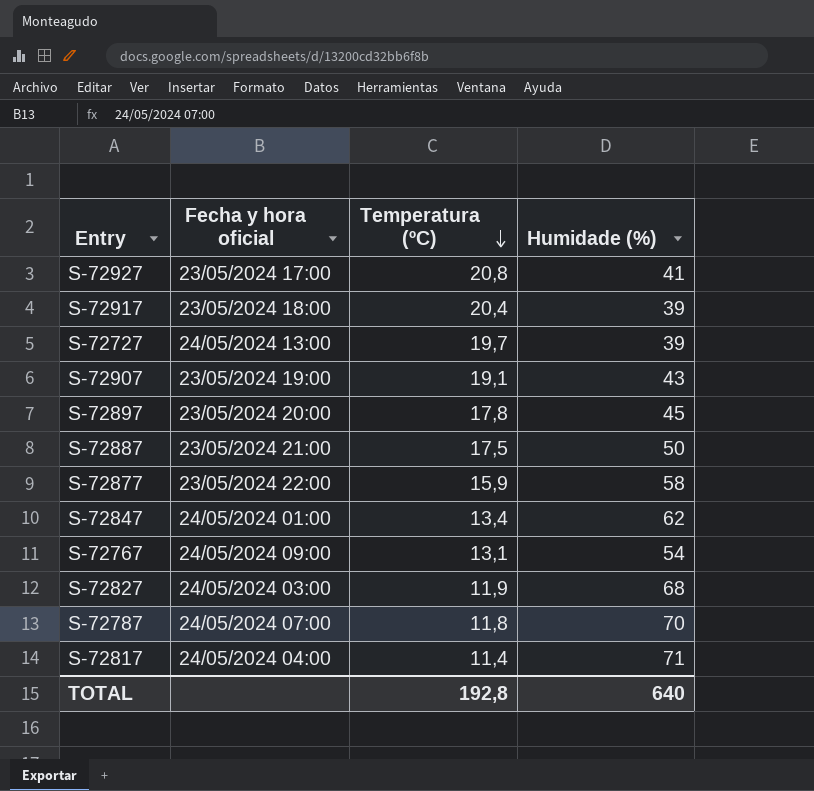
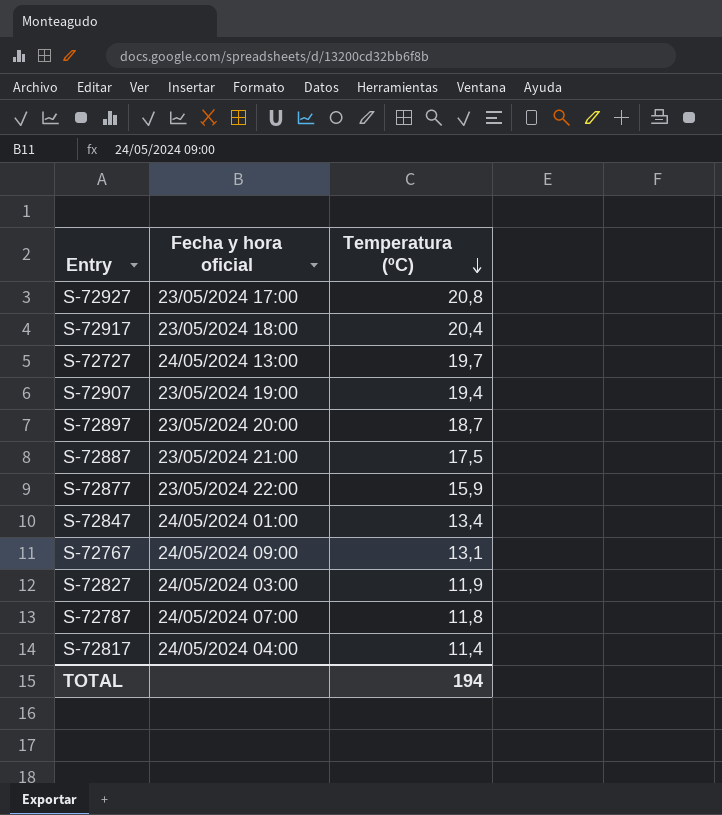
column Humidade (%) | position: 4 -> none
S-72907 | Temperatura (ºC): 19,1 -> 19,4
S-72897 | Temperatura (ºC): 17,8 -> 18,7
TOTAL | Temperatura (ºC): 192,8 -> 194

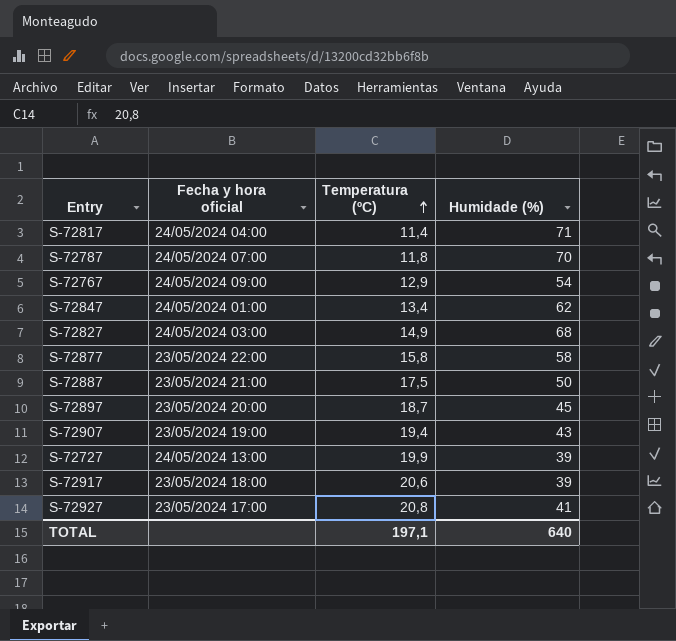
row order: Temperatura (ºC) descending -> Temperatura (ºC) ascending
column Humidade (%) | position: none -> 4
S-72767 | Temperatura (ºC): 13,1 -> 12,9
S-72827 | Temperatura (ºC): 11,9 -> 14,9
S-72877 | Temperatura (ºC): 15,9 -> 15,8
S-72727 | Temperatura (ºC): 19,7 -> 19,9
S-72917 | Temperatura (ºC): 20,4 -> 20,6
TOTAL | Temperatura (ºC): 194 -> 197,1

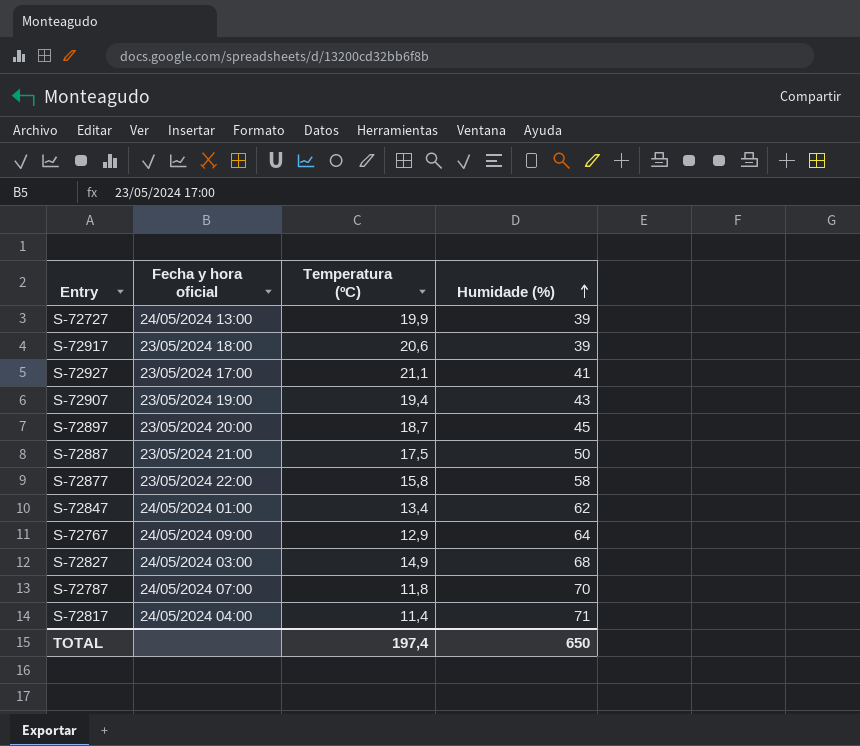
row order: Temperatura (ºC) ascending -> Humidade (%) ascending
S-72927 | Temperatura (ºC): 20,8 -> 21,1
S-72767 | Humidade (%): 54 -> 64
TOTAL | Temperatura (ºC): 197,1 -> 197,4
TOTAL | Humidade (%): 640 -> 650

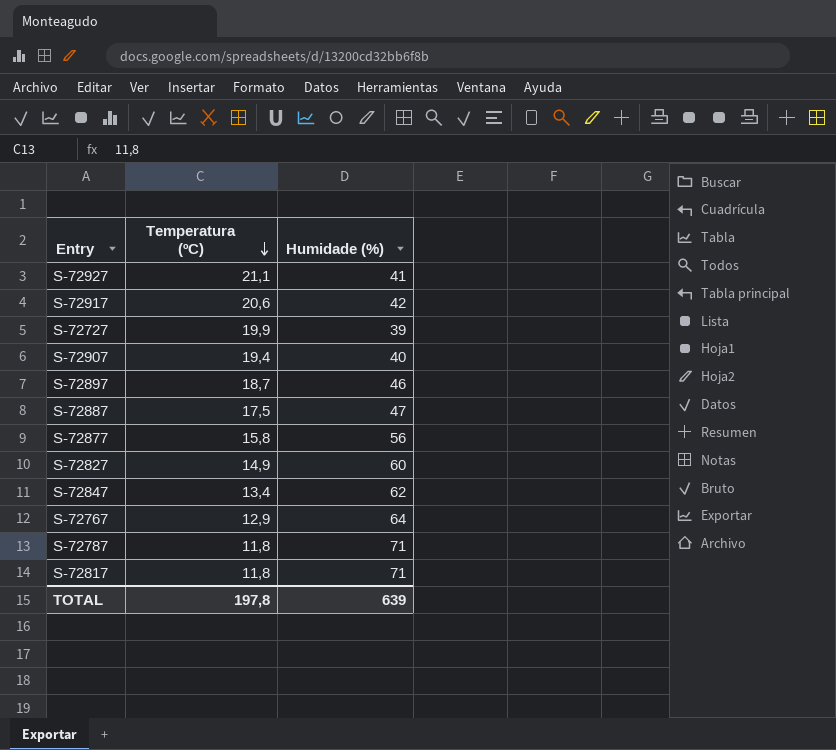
row order: Humidade (%) ascending -> Temperatura (ºC) descending
column Fecha y hora oficial | position: 2 -> none
S-72917 | Humidade (%): 39 -> 42
S-72907 | Humidade (%): 43 -> 40
S-72897 | Humidade (%): 45 -> 46
S-72887 | Humidade (%): 50 -> 47
S-72877 | Humidade (%): 58 -> 56
S-72827 | Humidade (%): 68 -> 60
S-72787 | Humidade (%): 70 -> 71
S-72817 | Temperatura (ºC): 11,4 -> 11,8
TOTAL | Temperatura (ºC): 197,4 -> 197,8
TOTAL | Humidade (%): 650 -> 639

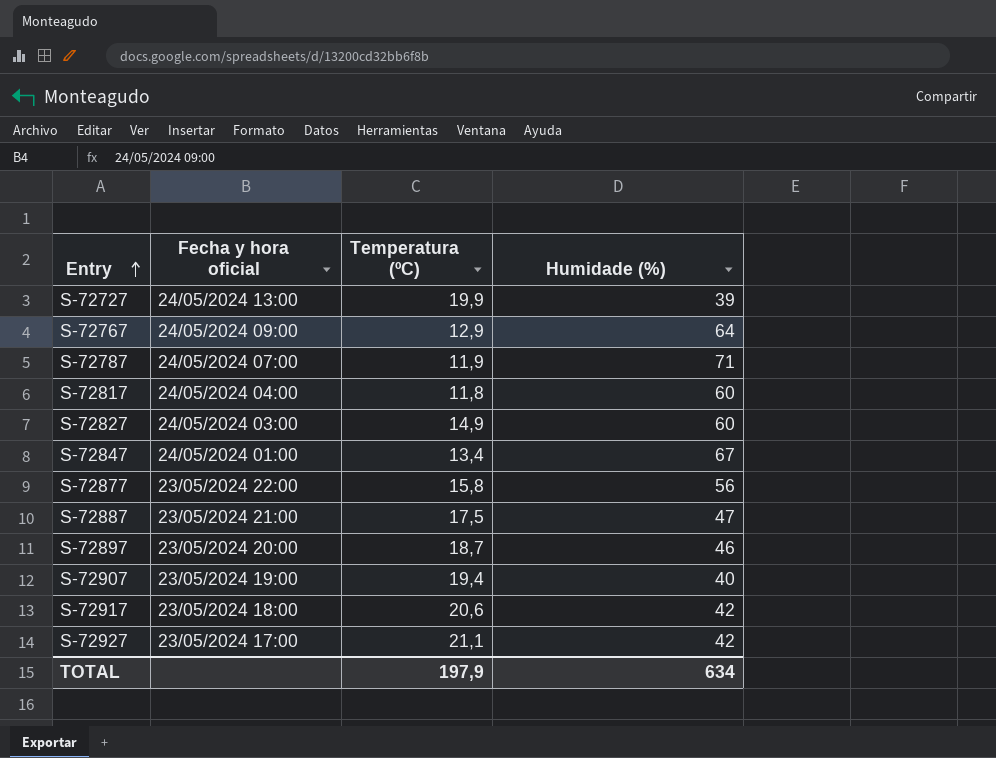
row order: Temperatura (ºC) descending -> Entry ascending
column Fecha y hora oficial | position: none -> 2
S-72787 | Temperatura (ºC): 11,8 -> 11,9
S-72817 | Humidade (%): 71 -> 60
S-72847 | Humidade (%): 62 -> 67
S-72927 | Humidade (%): 41 -> 42
TOTAL | Temperatura (ºC): 197,8 -> 197,9
TOTAL | Humidade (%): 639 -> 634

